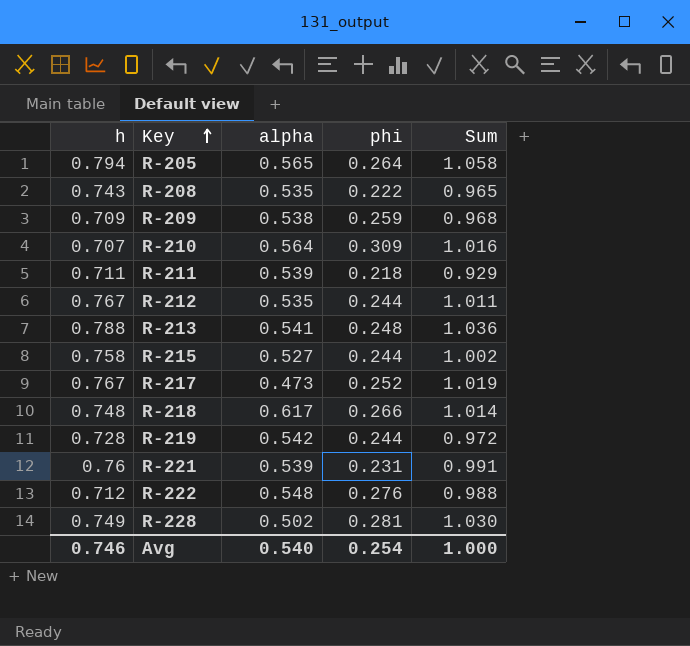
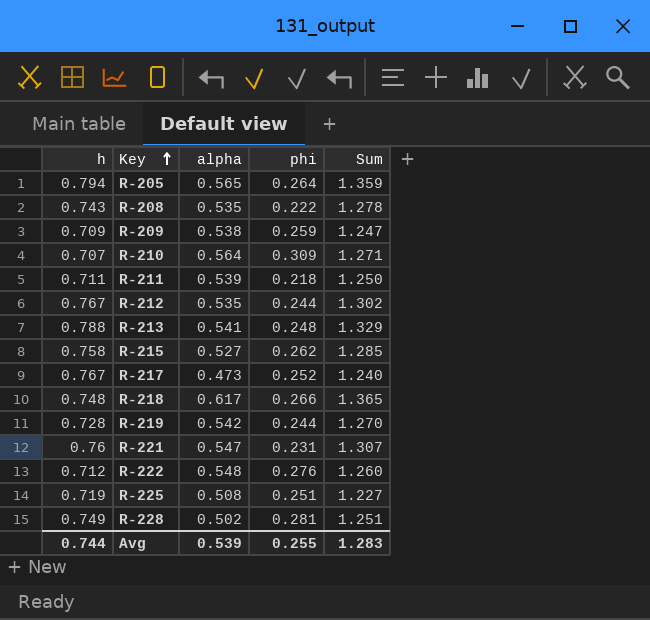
column Sum | formula: [h] + [phi] -> [h] + [alpha]
R-215 | phi: 0.244 -> 0.262
R-221 | alpha: 0.539 -> 0.547
row R-225: none -> 0.719 | 0.508 | 0.251 | 1.227
Avg | h: 0.746 -> 0.744
Avg | alpha: 0.540 -> 0.539
Avg | phi: 0.254 -> 0.255
Avg | Sum: 1.000 -> 1.283

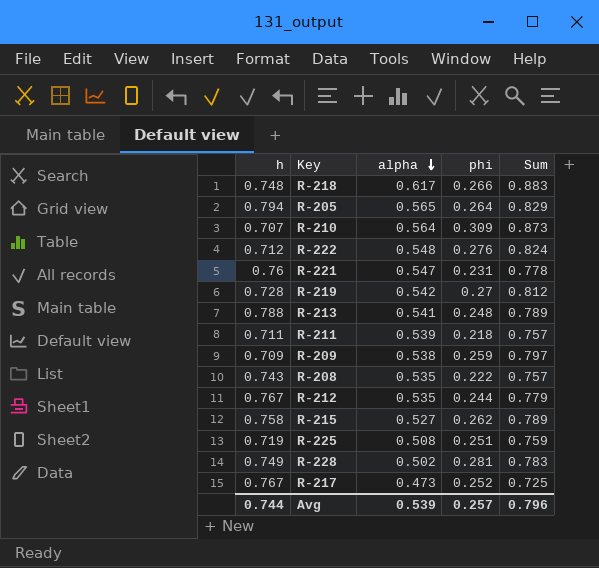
row order: Key ascending -> alpha descending
column Sum | formula: [h] + [alpha] -> [alpha] + [phi]
R-219 | phi: 0.244 -> 0.27
Avg | phi: 0.255 -> 0.257
Avg | Sum: 1.283 -> 0.796

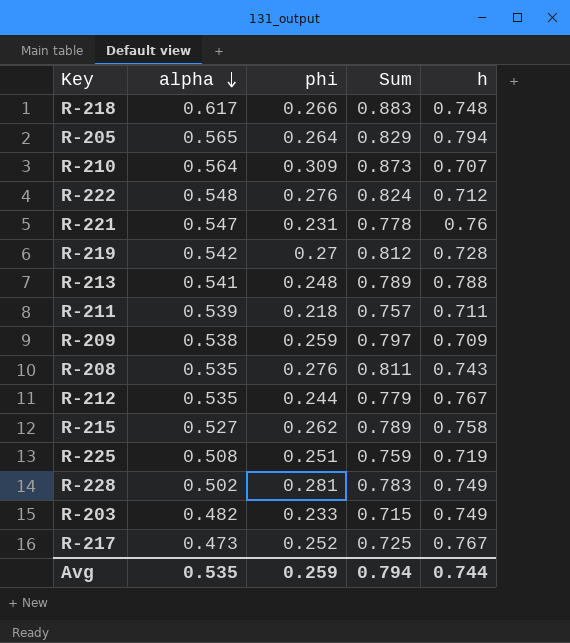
column h | position: 1 -> 5
R-208 | phi: 0.222 -> 0.276
R-208 | Sum: 0.757 -> 0.811
row R-203: none -> 0.482 | 0.233 | 0.715 | 0.749
Avg | alpha: 0.539 -> 0.535
Avg | phi: 0.257 -> 0.259
Avg | Sum: 0.796 -> 0.794

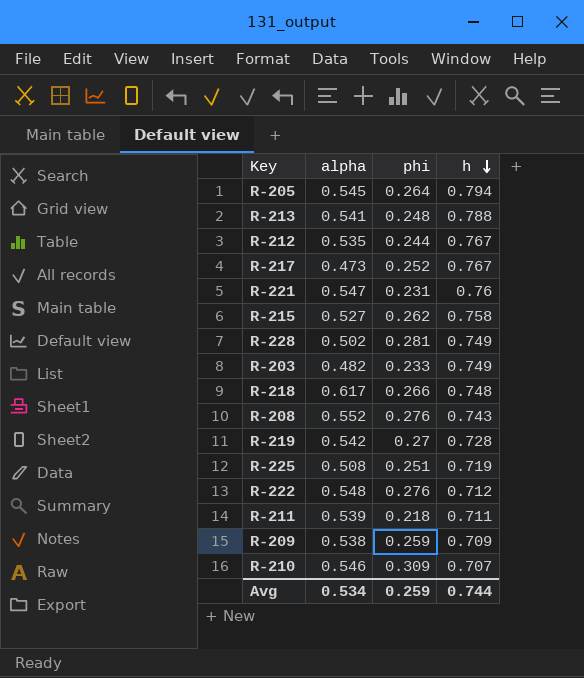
row order: alpha descending -> h descending
column Sum | formula: [alpha] + [phi] -> none
R-205 | alpha: 0.565 -> 0.545
R-208 | alpha: 0.535 -> 0.552
R-210 | alpha: 0.564 -> 0.546
Avg | alpha: 0.535 -> 0.534

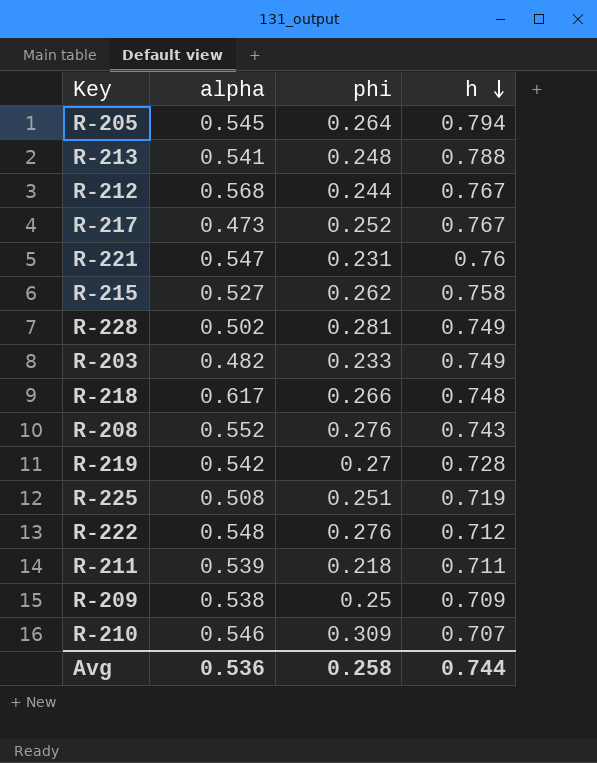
R-212 | alpha: 0.535 -> 0.568
R-209 | phi: 0.259 -> 0.25
Avg | alpha: 0.534 -> 0.536
Avg | phi: 0.259 -> 0.258

